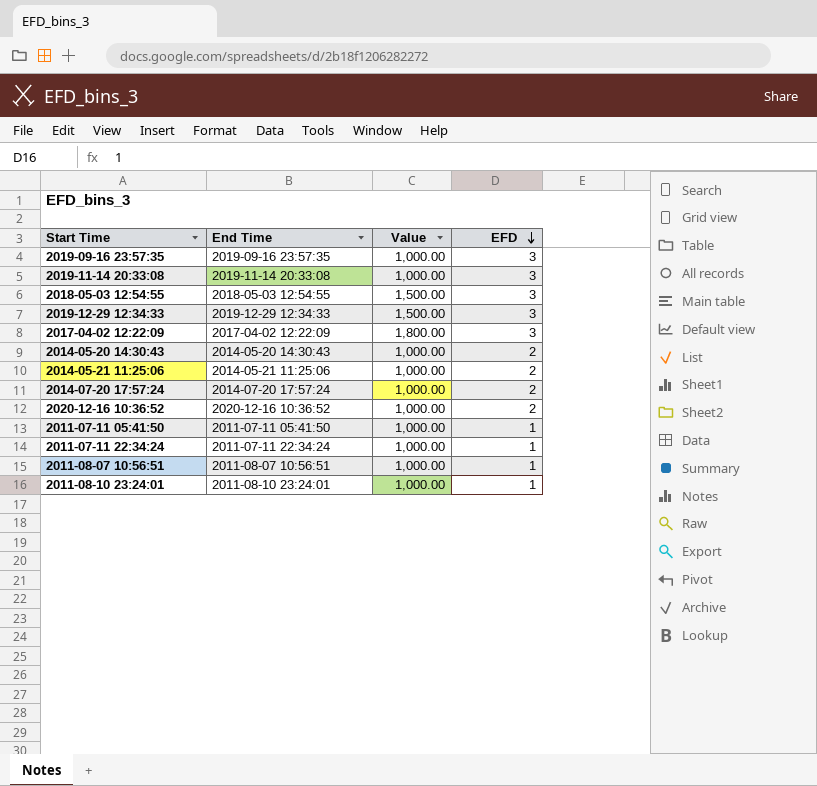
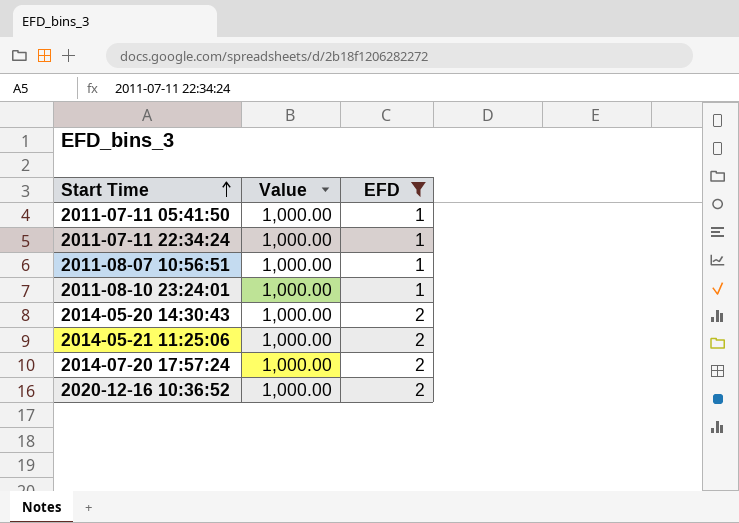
filter: none -> EFD != 3
row order: EFD descending -> Start Time ascending
column End Time | position: 2 -> none

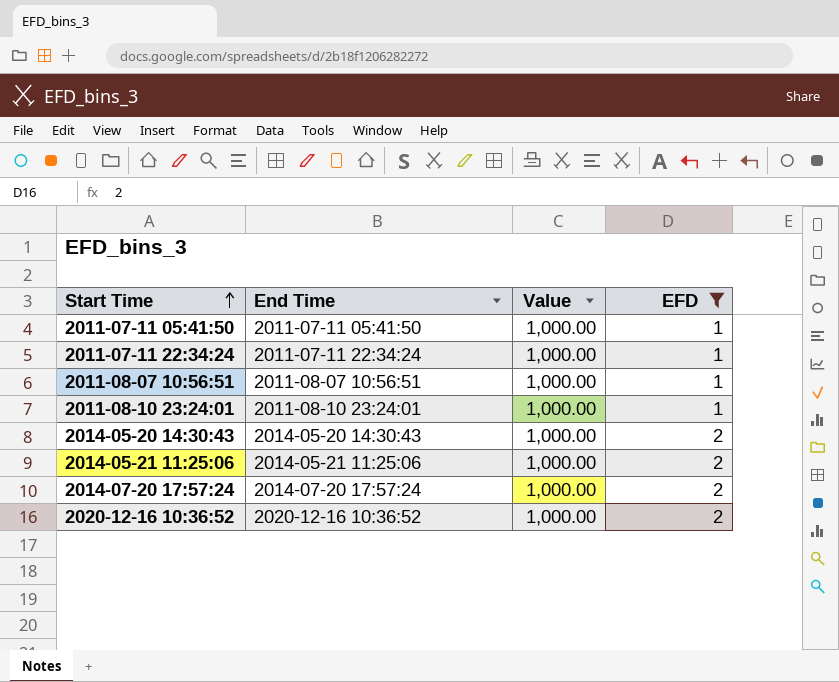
column End Time | position: none -> 2

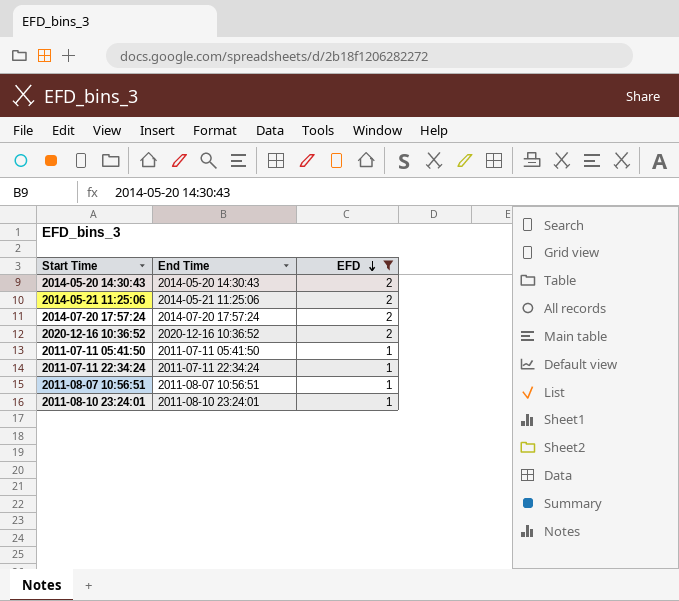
row order: Start Time ascending -> EFD descending
column Value | position: 3 -> none

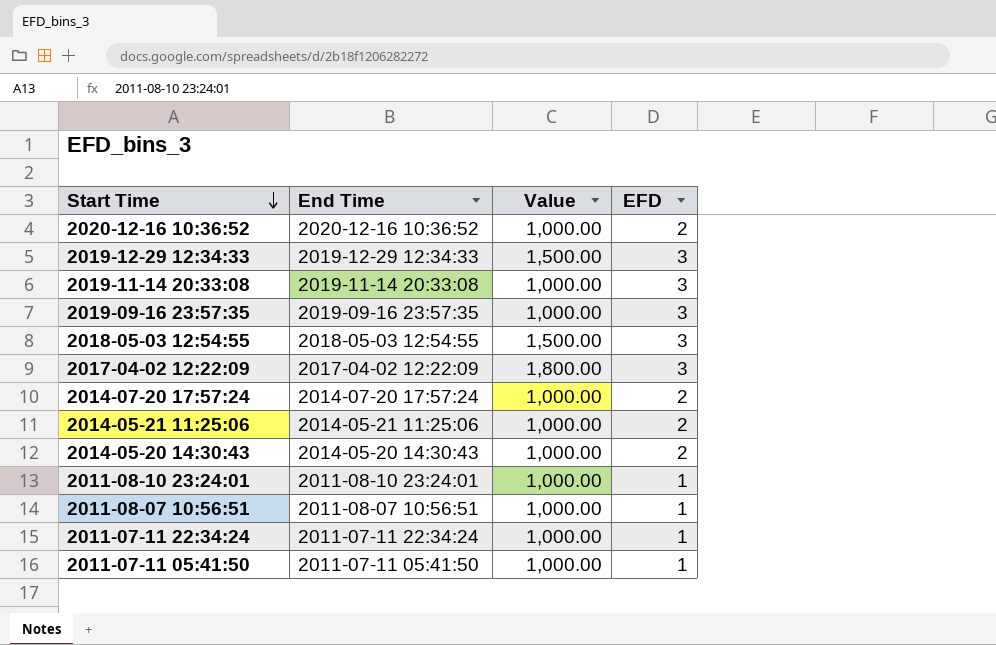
filter: EFD != 3 -> none
row order: EFD descending -> Start Time descending
column Value | position: none -> 3

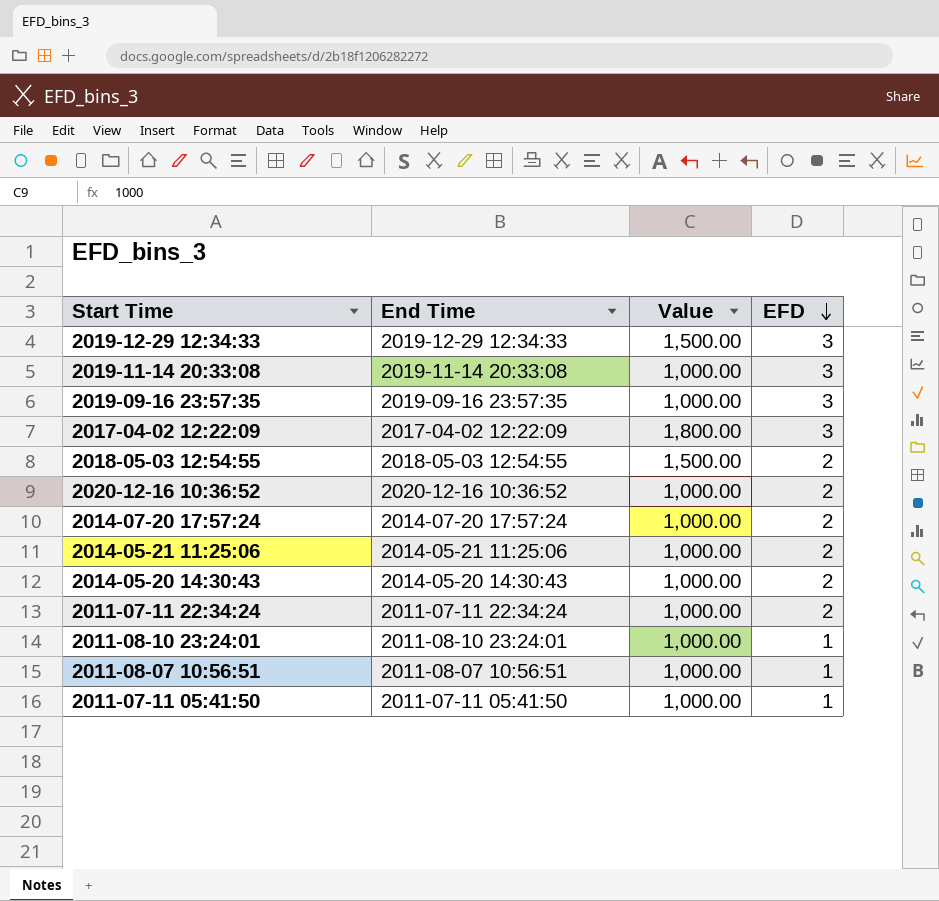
row order: Start Time descending -> EFD descending
2018-05-03 12:54:55 | EFD: 3 -> 2
2011-07-11 22:34:24 | EFD: 1 -> 2

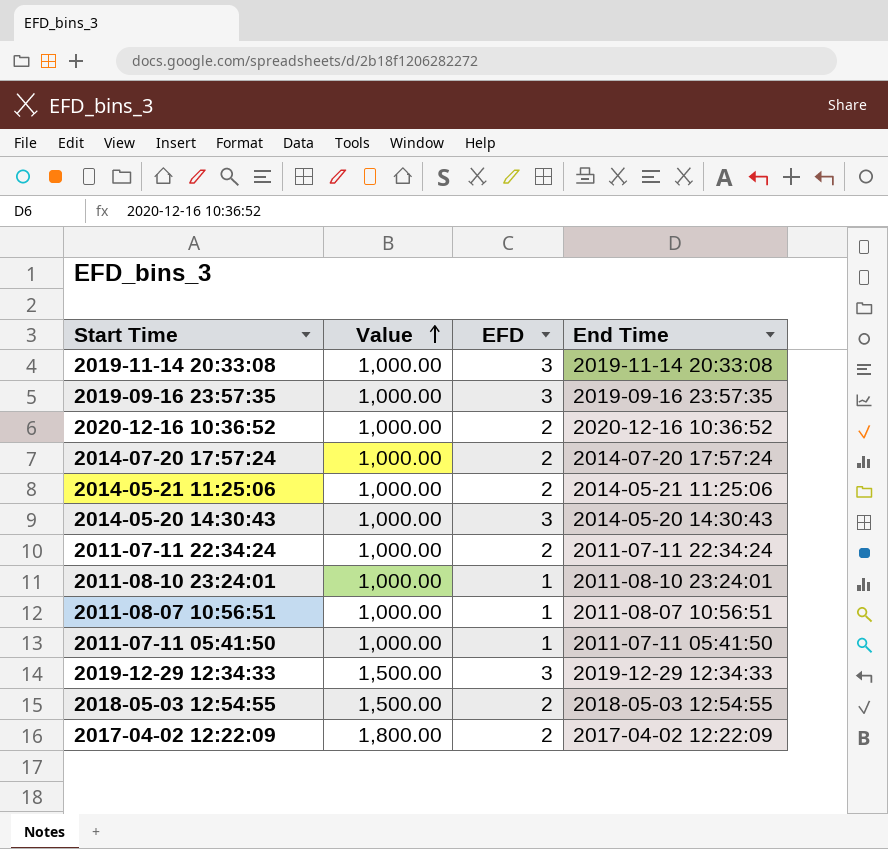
row order: EFD descending -> Value ascending
column End Time | position: 2 -> 4
2014-05-20 14:30:43 | EFD: 2 -> 3
2017-04-02 12:22:09 | EFD: 3 -> 2

